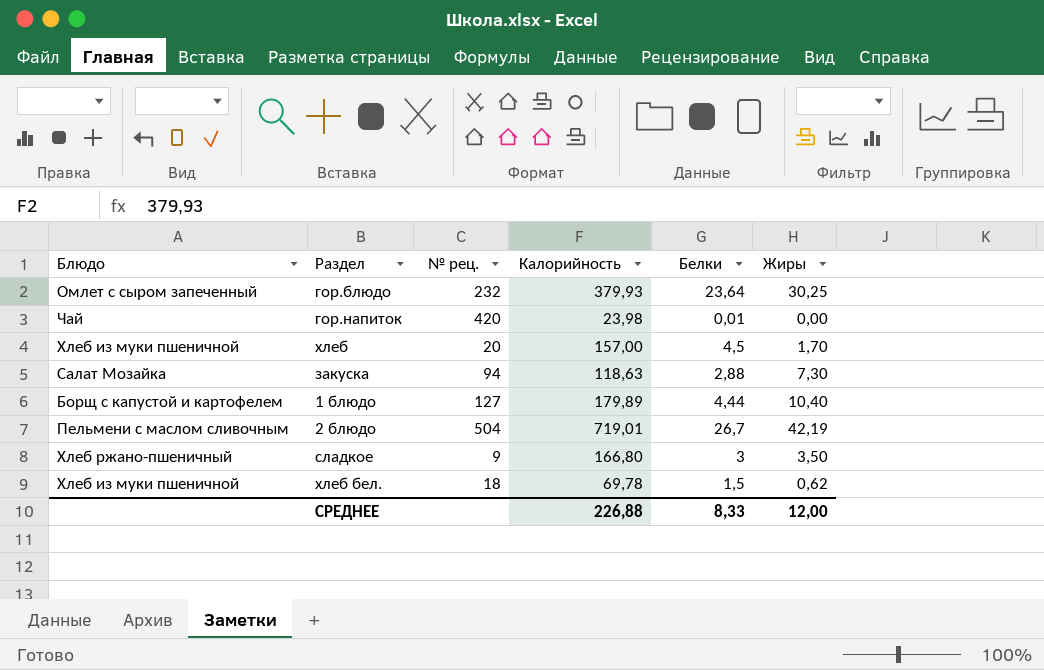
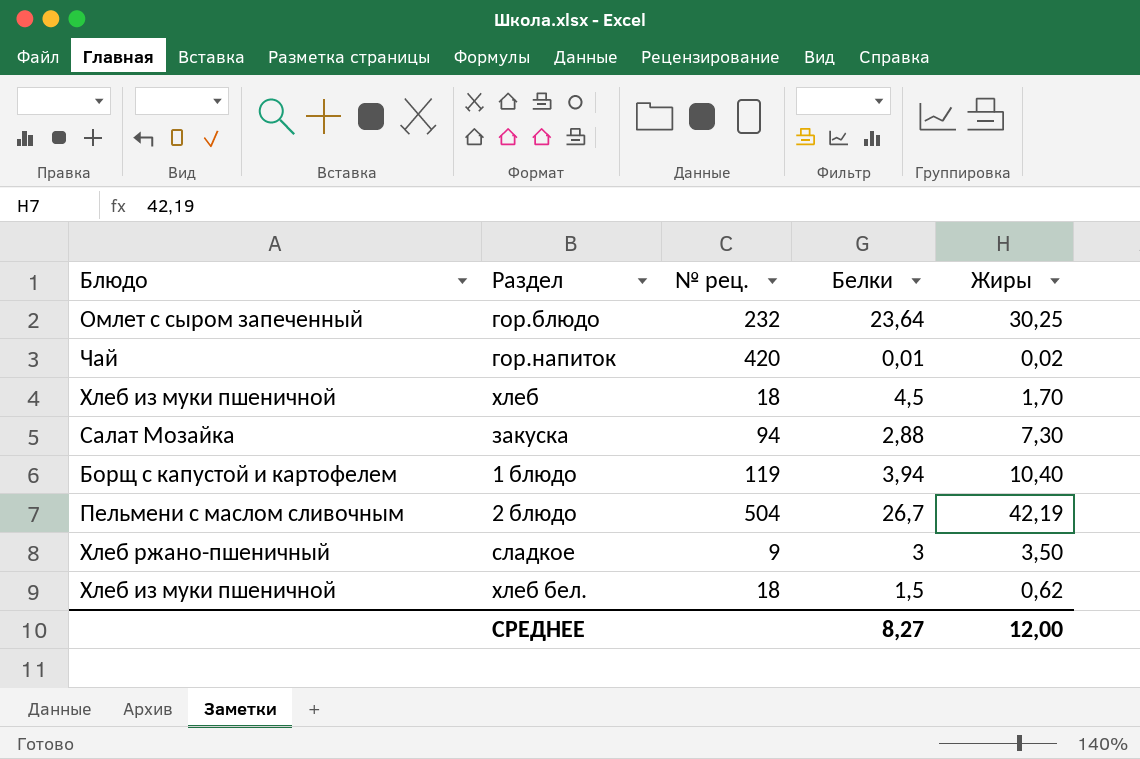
column Калорийность | position: 4 -> none
гор.напиток | Жиры: 0,00 -> 0,02
хлеб | № рец.: 20 -> 18
1 блюдо | № рец.: 127 -> 119
1 блюдо | Белки: 4,44 -> 3,94
СРЕДНЕЕ | Белки: 8,33 -> 8,27

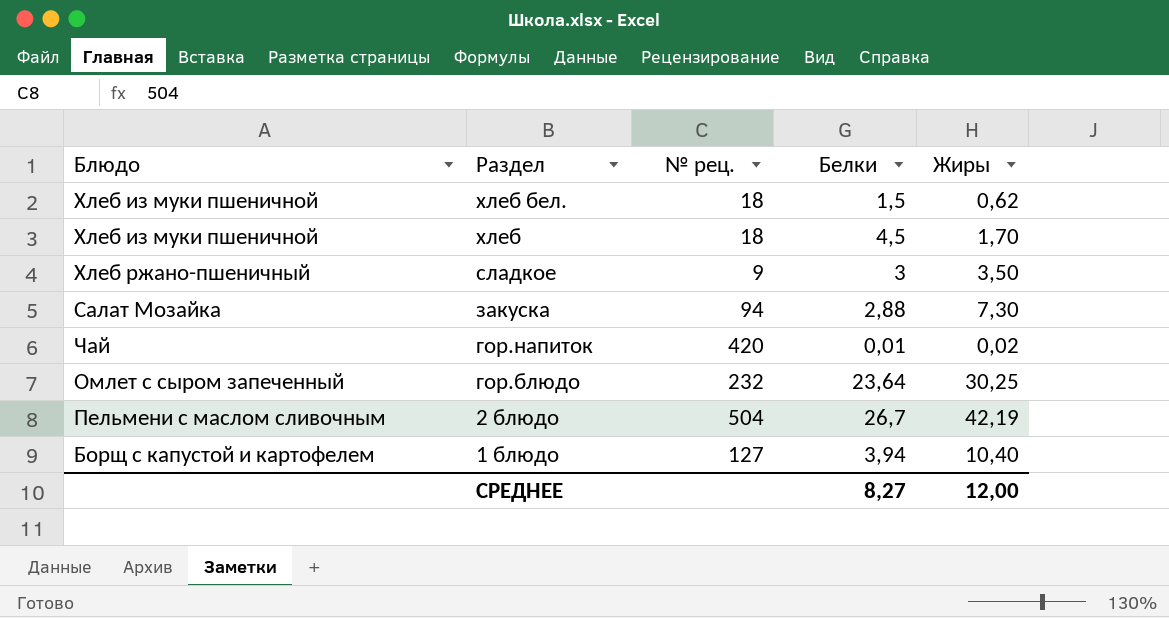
row order: none -> Раздел descending
1 блюдо | № рец.: 119 -> 127

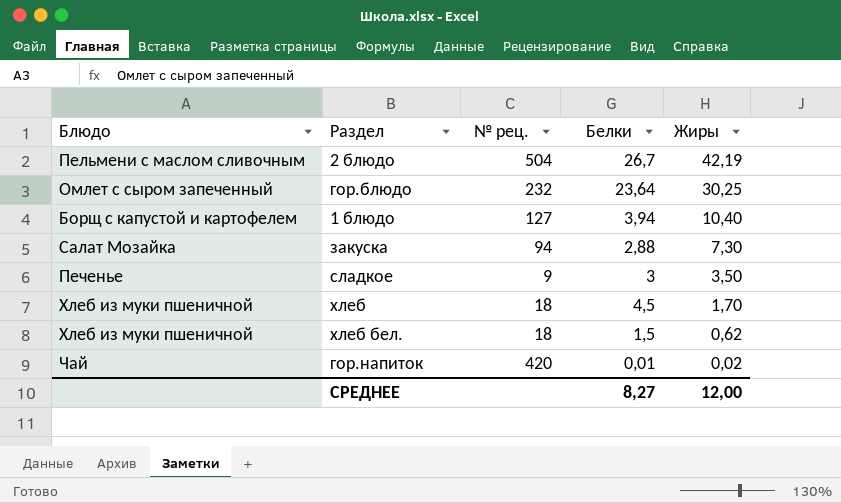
row order: Раздел descending -> Жиры descending
сладкое | Блюдо: Хлеб ржано-пшеничный -> Печенье

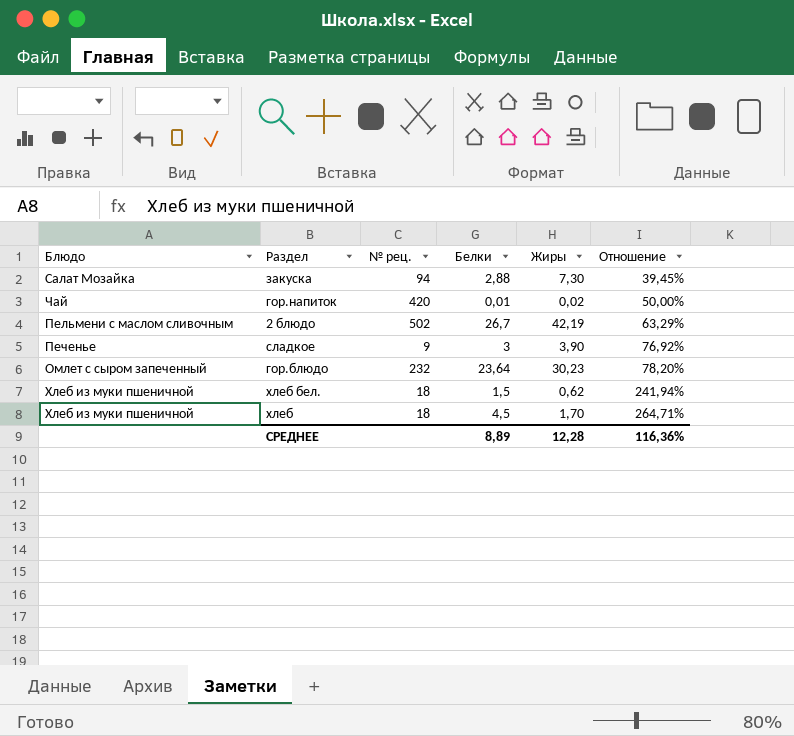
row order: Жиры descending -> Отношение ascending
column Отношение | formula: none -> [Белки] / [Жиры]
row 1 блюдо: Борщ с капустой и картофелем | 127 | 3,94 | 10,40 -> none
2 блюдо | № рец.: 504 -> 502
сладкое | Жиры: 3,50 -> 3,90
гор.блюдо | Жиры: 30,25 -> 30,23
СРЕДНЕЕ | Белки: 8,27 -> 8,89
СРЕДНЕЕ | Жиры: 12,00 -> 12,28

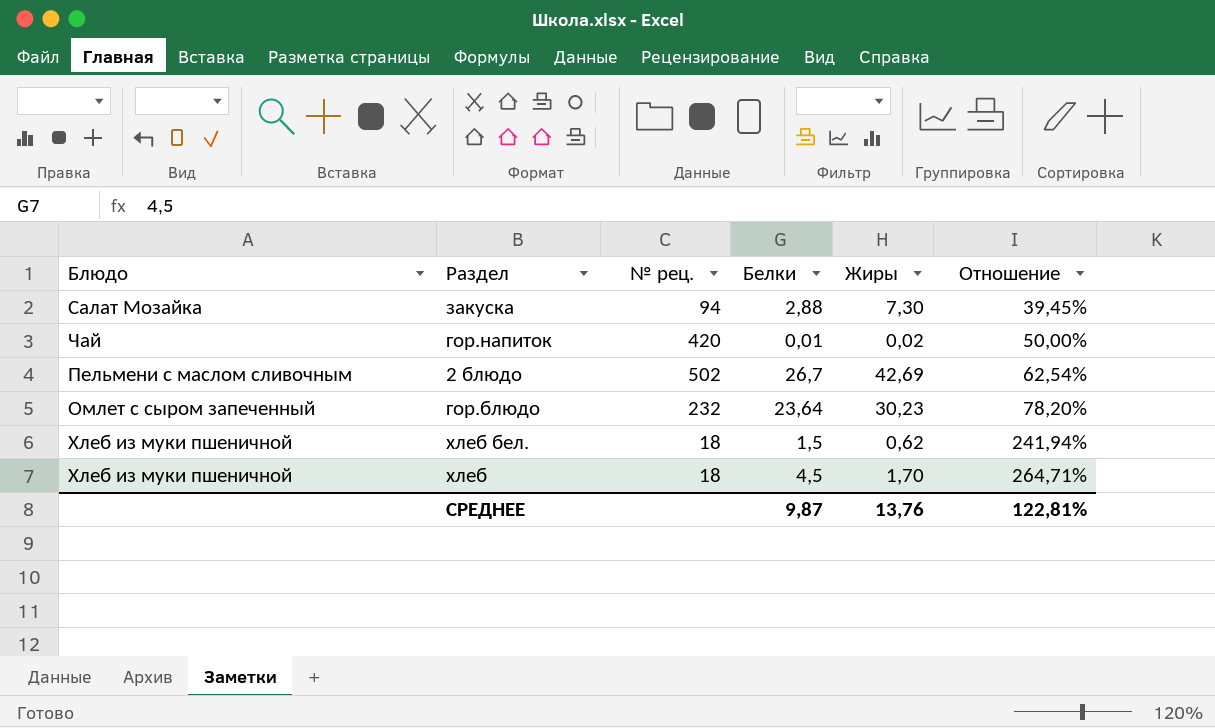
row сладкое: Печенье | 9 | 3 | 3,90 | 76,92% -> none
2 блюдо | Жиры: 42,19 -> 42,69
2 блюдо | Отношение: 63,29% -> 62,54%
СРЕДНЕЕ | Белки: 8,89 -> 9,87
СРЕДНЕЕ | Жиры: 12,28 -> 13,76
СРЕДНЕЕ | Отношение: 116,36% -> 122,81%

